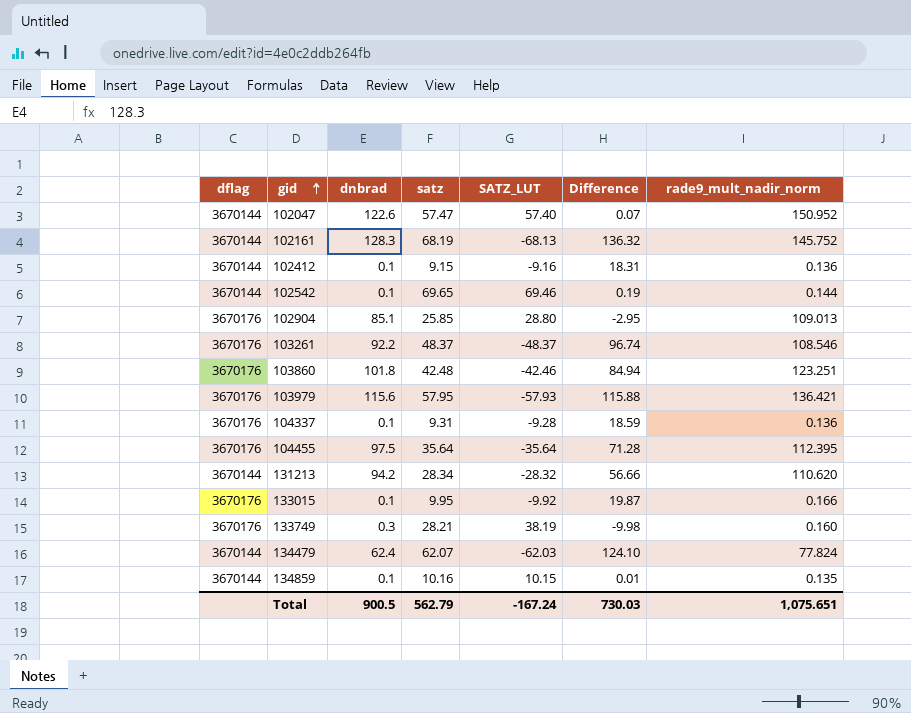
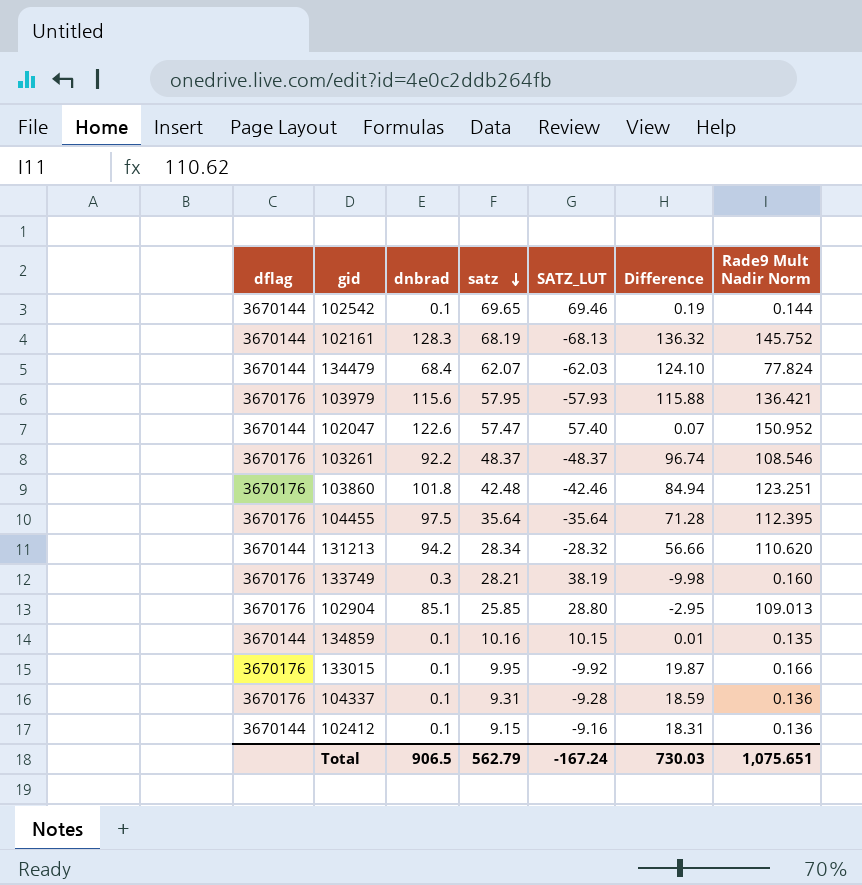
row order: gid ascending -> satz descending
column name: rade9_mult_nadir_norm -> Rade9 Mult Nadir Norm
134479 | dnbrad: 62.4 -> 68.4
Total | dnbrad: 900.5 -> 906.5

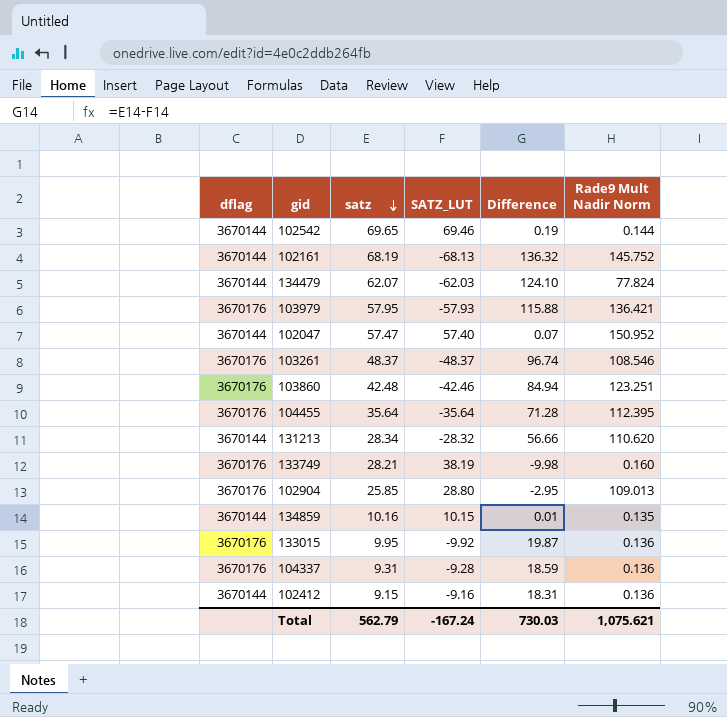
column dnbrad | position: 3 -> none
133015 | Rade9 Mult Nadir Norm: 0.166 -> 0.136
Total | Rade9 Mult Nadir Norm: 1,075.651 -> 1,075.621

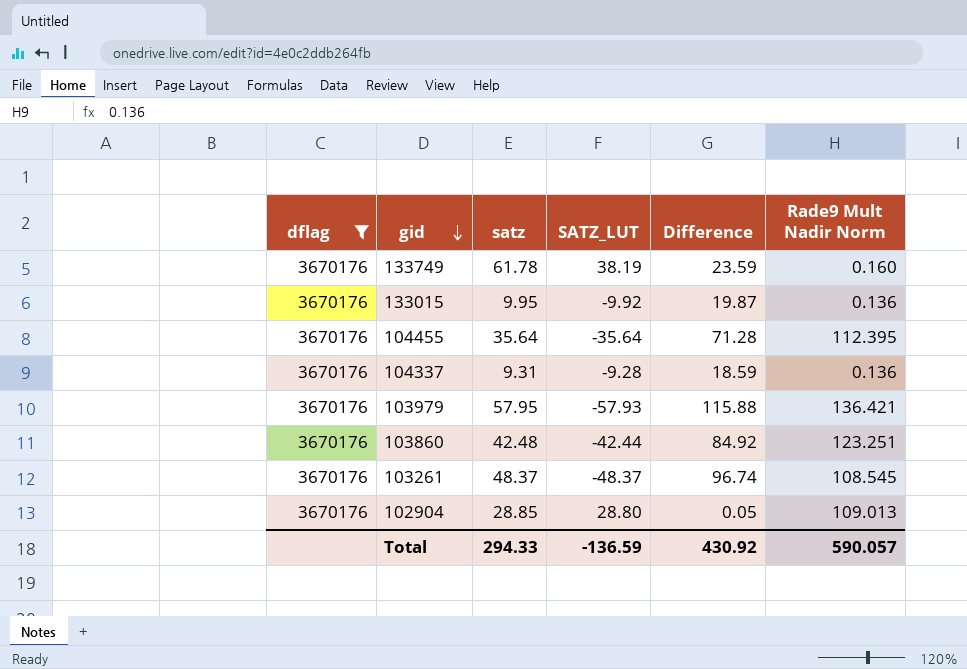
filter: none -> dflag = 3670176
row order: satz descending -> gid descending
133749 | satz: 28.21 -> 61.78
133749 | Difference: -9.98 -> 23.59
103860 | SATZ_LUT: -42.46 -> -42.44
103860 | Difference: 84.94 -> 84.92
103261 | Rade9 Mult Nadir Norm: 108.546 -> 108.545
102904 | satz: 25.85 -> 28.85
102904 | Difference: -2.95 -> 0.05
Total | satz: 562.79 -> 294.33
Total | SATZ_LUT: -167.24 -> -136.59
Total | Difference: 730.03 -> 430.92
Total | Rade9 Mult Nadir Norm: 1,075.621 -> 590.057

